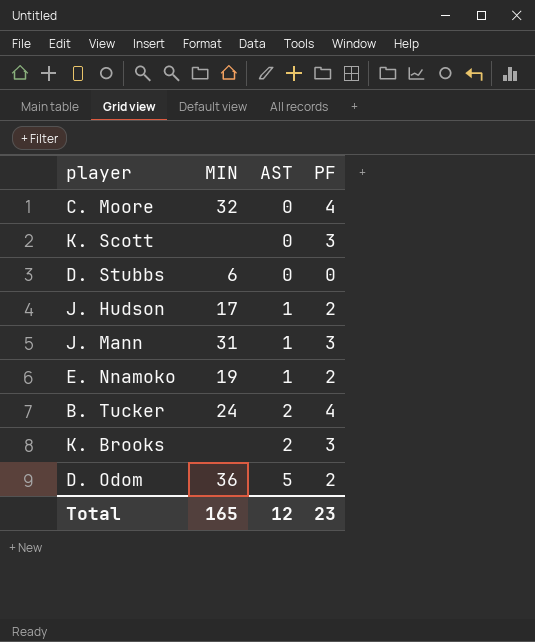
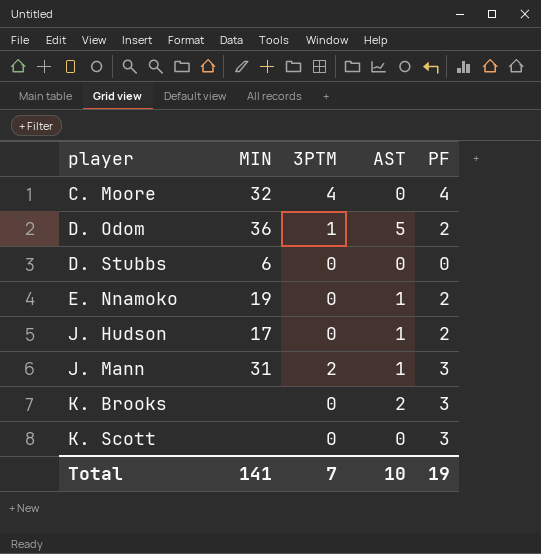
row order: AST ascending -> player ascending
column 3PTM | position: none -> 3
row B. Tucker: 24 | 2 | 4 -> none
Total | MIN: 165 -> 141
Total | AST: 12 -> 10
Total | PF: 23 -> 19

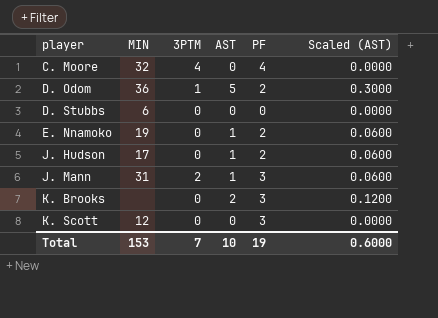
column Scaled (AST) | formula: none -> [AST] * 0.06
K. Scott | MIN: none -> 12
Total | MIN: 141 -> 153

